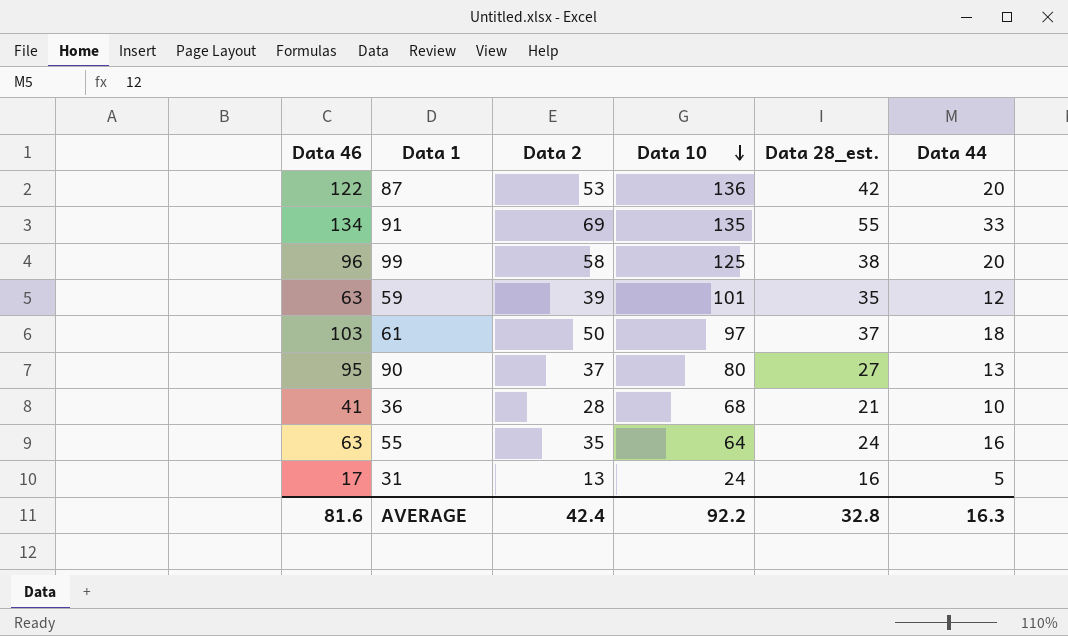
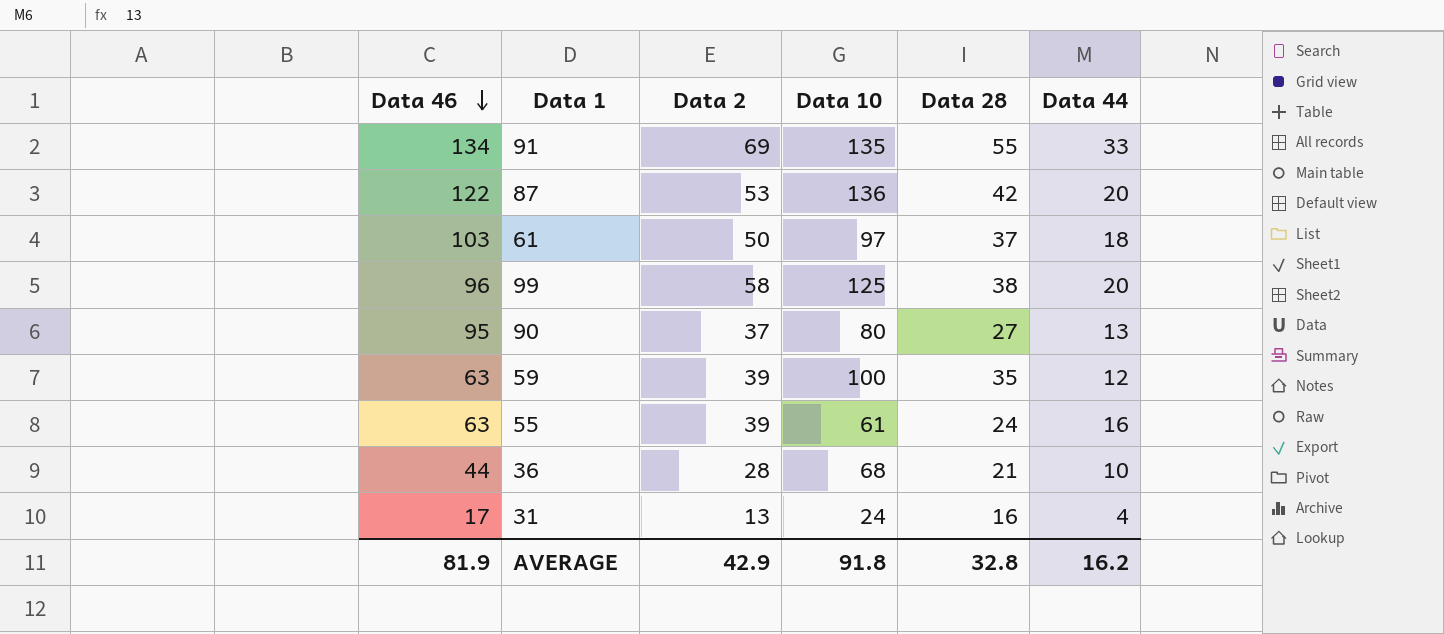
row order: Data 10 descending -> Data 46 descending
column name: Data 28_est. -> Data 28
59 | Data 10: 101 -> 100
55 | Data 2: 35 -> 39
55 | Data 10: 64 -> 61
36 | Data 46: 41 -> 44
31 | Data 44: 5 -> 4
AVERAGE | Data 46: 81.6 -> 81.9
AVERAGE | Data 2: 42.4 -> 42.9
AVERAGE | Data 10: 92.2 -> 91.8
AVERAGE | Data 44: 16.3 -> 16.2

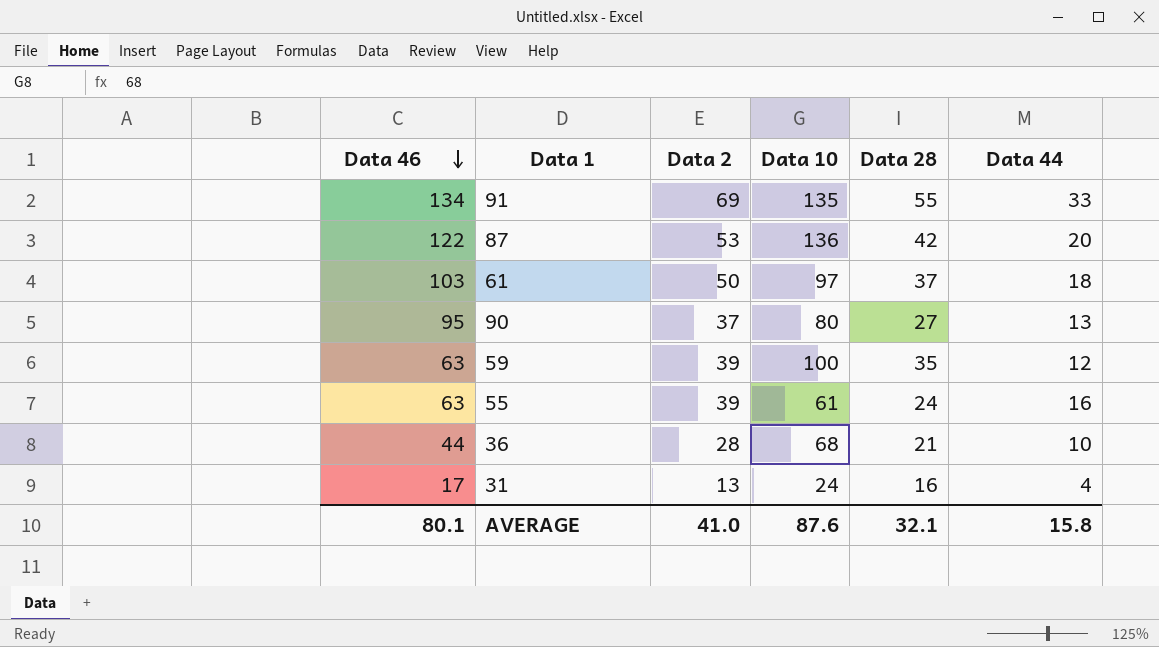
row 99: 96 | 58 | 125 | 38 | 20 -> none
AVERAGE | Data 46: 81.9 -> 80.1
AVERAGE | Data 2: 42.9 -> 41.0
AVERAGE | Data 10: 91.8 -> 87.6
AVERAGE | Data 28: 32.8 -> 32.1
AVERAGE | Data 44: 16.2 -> 15.8

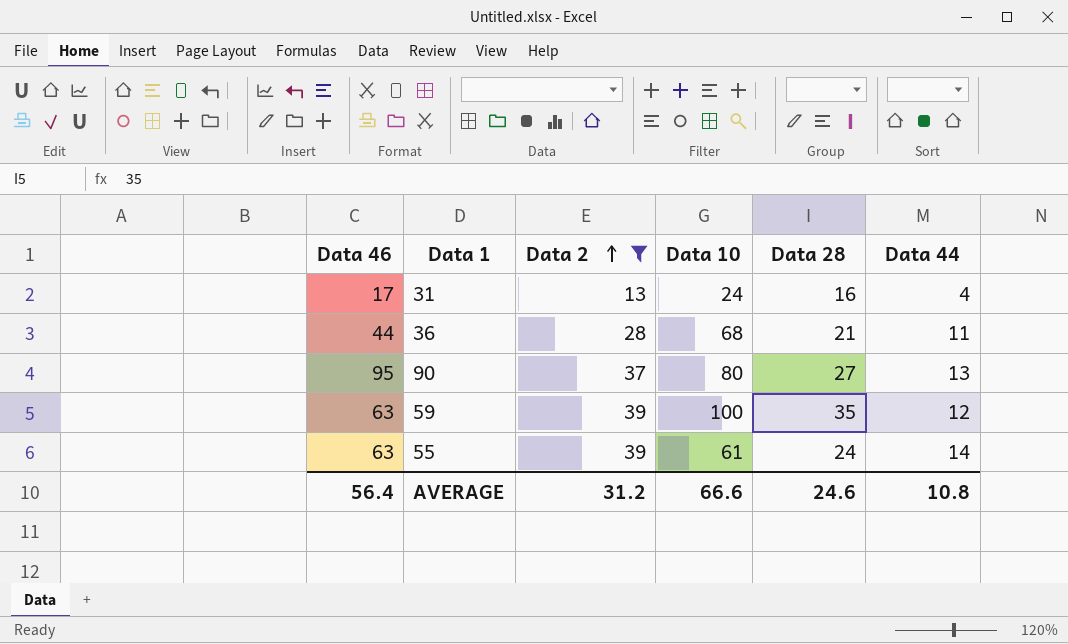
filter: none -> Data 2 <= 39
row order: Data 46 descending -> Data 2 ascending
36 | Data 44: 10 -> 11
55 | Data 44: 16 -> 14
AVERAGE | Data 46: 80.1 -> 56.4
AVERAGE | Data 2: 41.0 -> 31.2
AVERAGE | Data 10: 87.6 -> 66.6
AVERAGE | Data 28: 32.1 -> 24.6
AVERAGE | Data 44: 15.8 -> 10.8

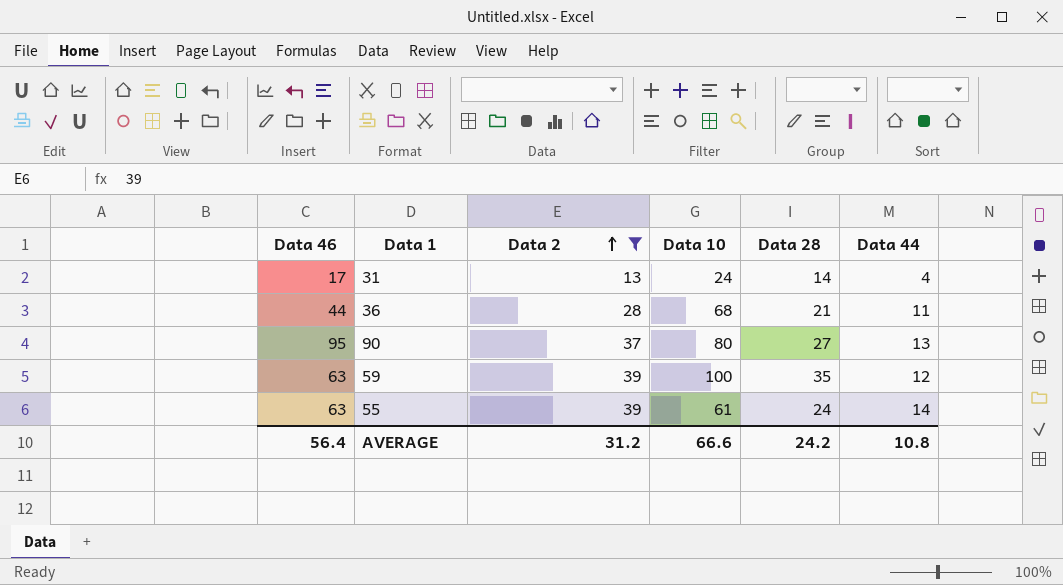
31 | Data 28: 16 -> 14
AVERAGE | Data 28: 24.6 -> 24.2

